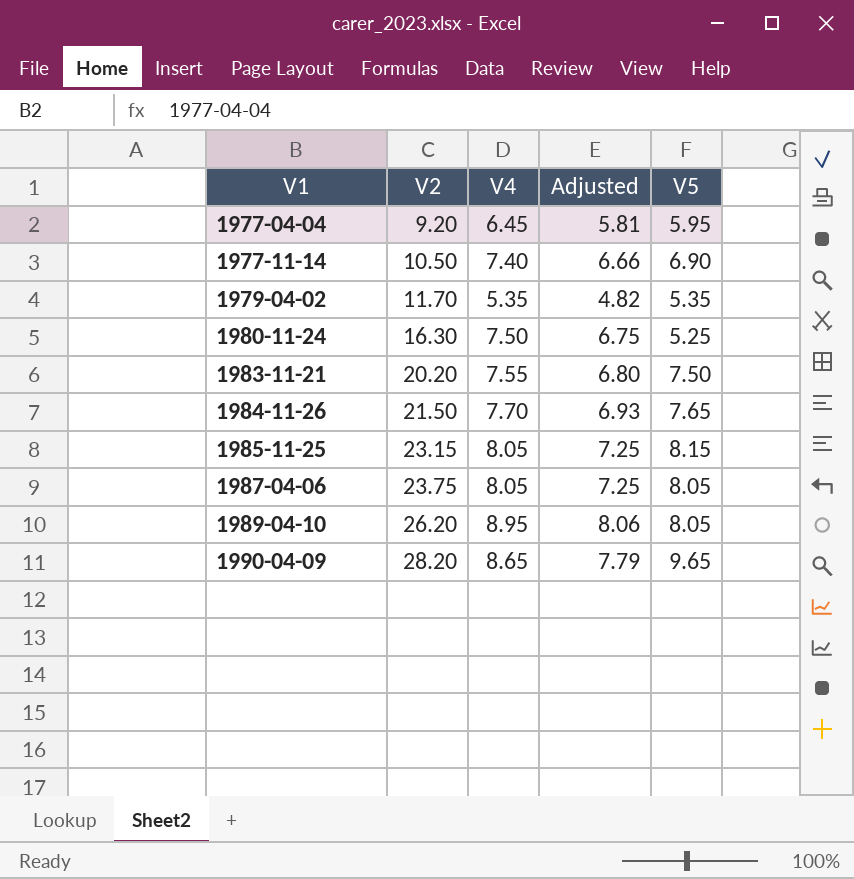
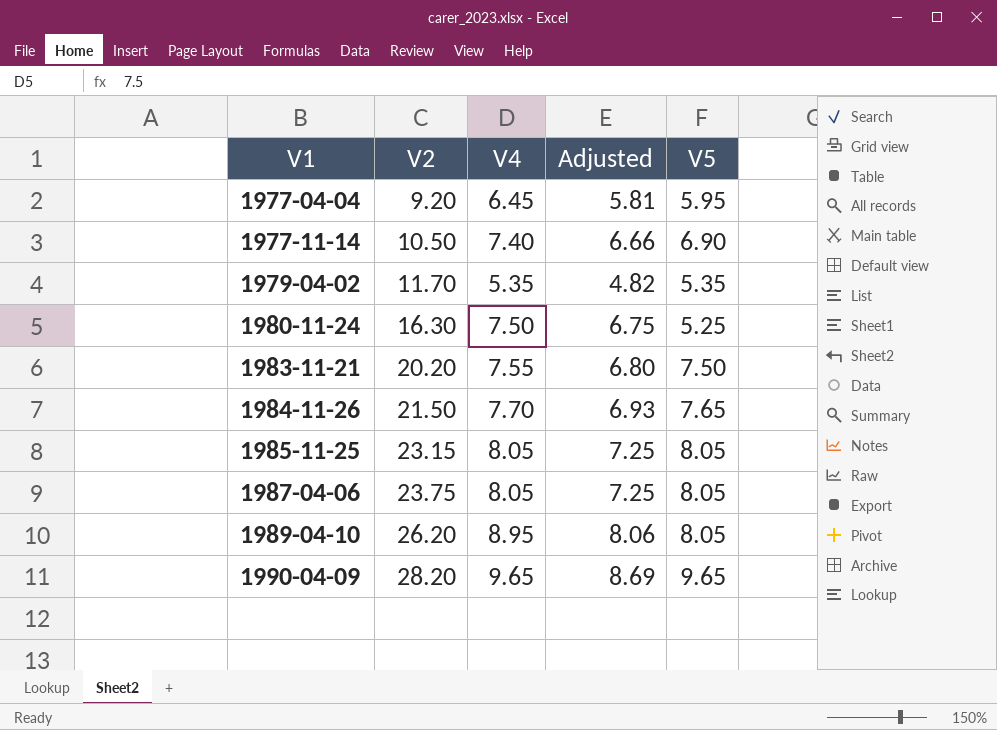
1985-11-25 | V5: 8.15 -> 8.05
1990-04-09 | V4: 8.65 -> 9.65
1990-04-09 | Adjusted: 7.79 -> 8.69

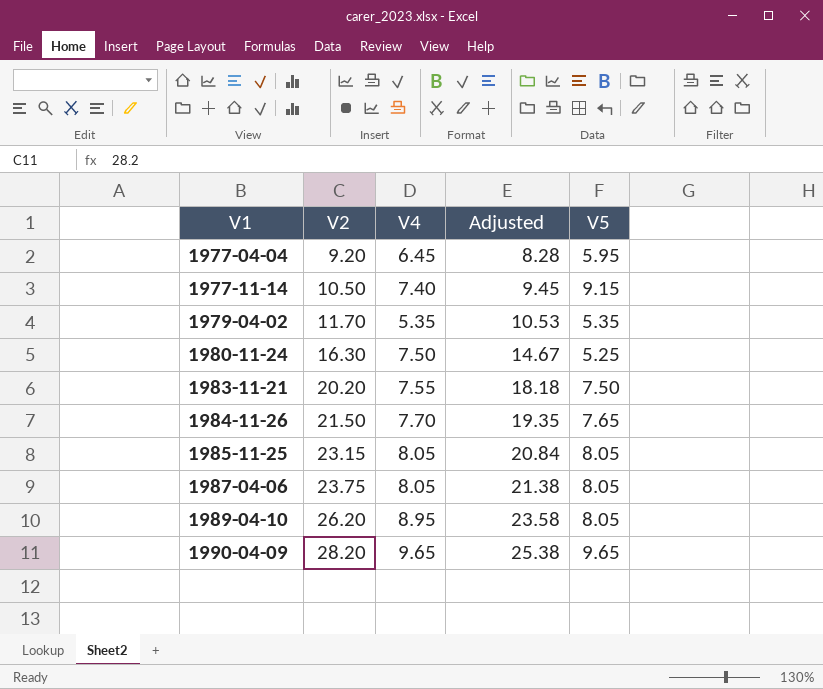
column Adjusted | formula: [V4] * 0.9 -> [V2] * 0.9
1977-11-14 | V5: 6.90 -> 9.15

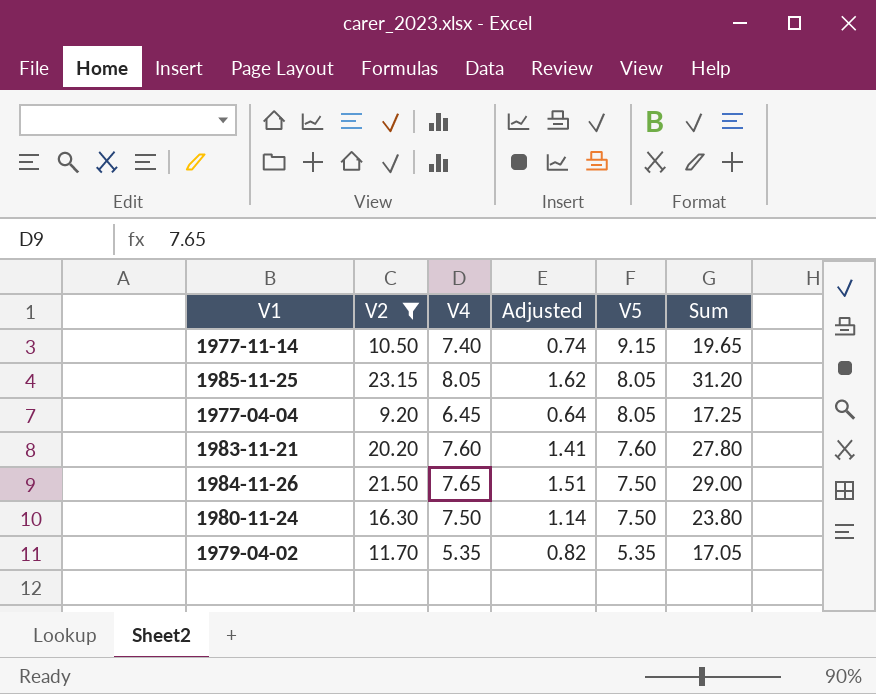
filter: none -> V2 <= 23.15
row order: V1 ascending -> V5 descending
column Adjusted | formula: [V2] * 0.9 -> [V2] * 0.07
column Sum | formula: none -> [V2] + [V5]
1977-04-04 | V5: 5.95 -> 8.05
1983-11-21 | V4: 7.55 -> 7.60
1983-11-21 | V5: 7.50 -> 7.60
1984-11-26 | V4: 7.70 -> 7.65
1984-11-26 | V5: 7.65 -> 7.50
1980-11-24 | V5: 5.25 -> 7.50

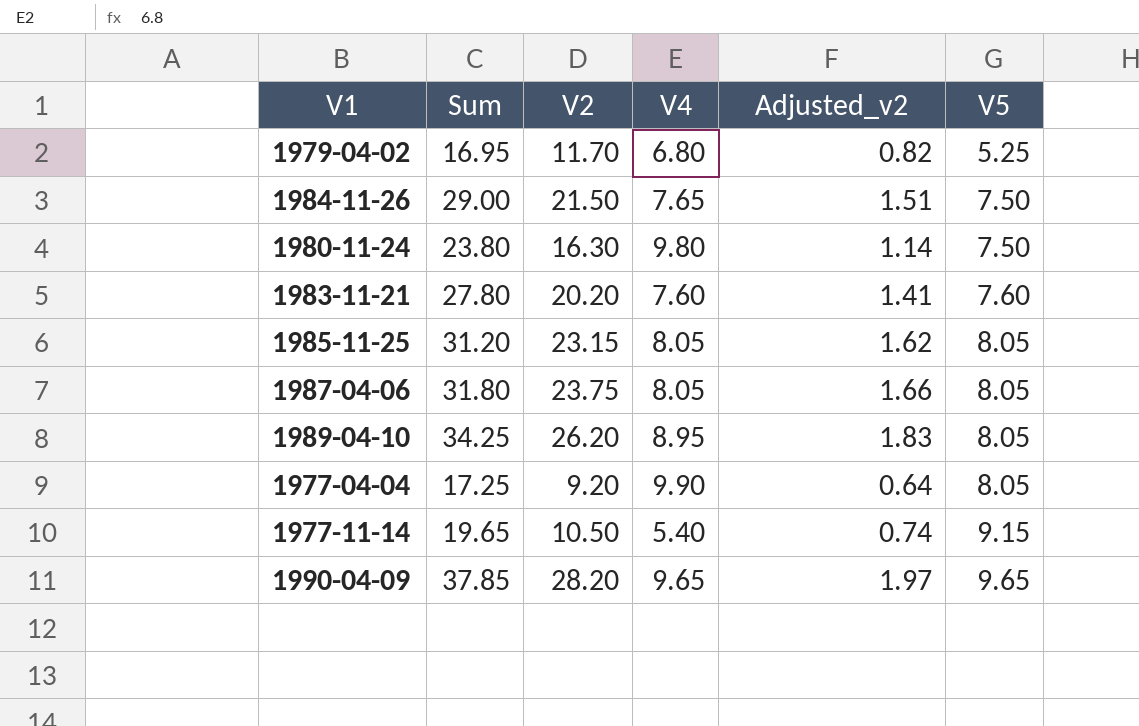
filter: V2 <= 23.15 -> none
row order: V5 descending -> V5 ascending
column Sum | position: 6 -> 2
column name: Adjusted -> Adjusted_v2
1979-04-02 | Sum: 17.05 -> 16.95
1979-04-02 | V4: 5.35 -> 6.80
1979-04-02 | V5: 5.35 -> 5.25
1980-11-24 | V4: 7.50 -> 9.80
1977-04-04 | V4: 6.45 -> 9.90
1977-11-14 | V4: 7.40 -> 5.40

